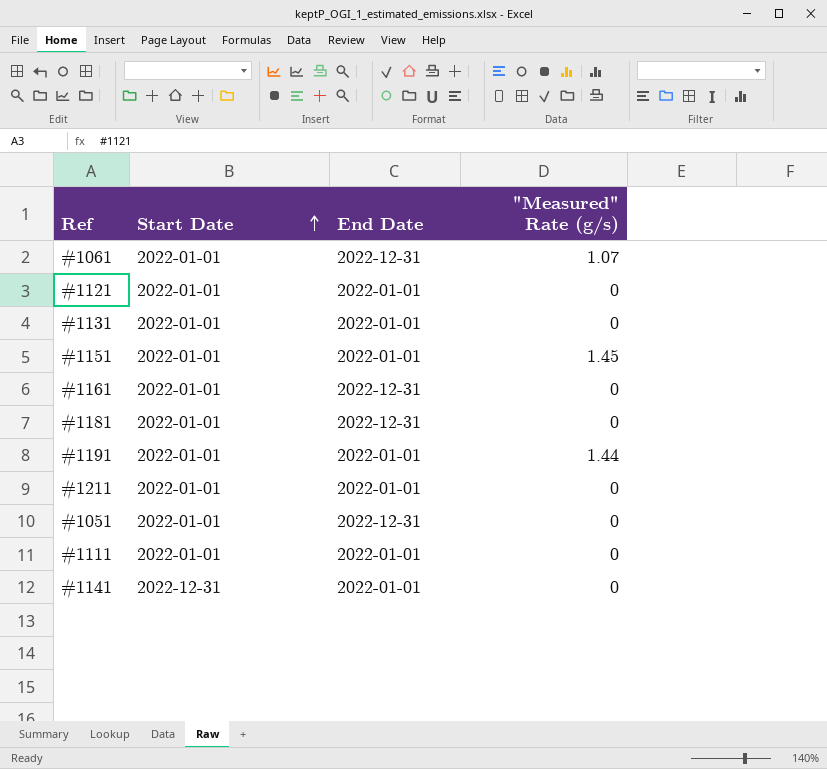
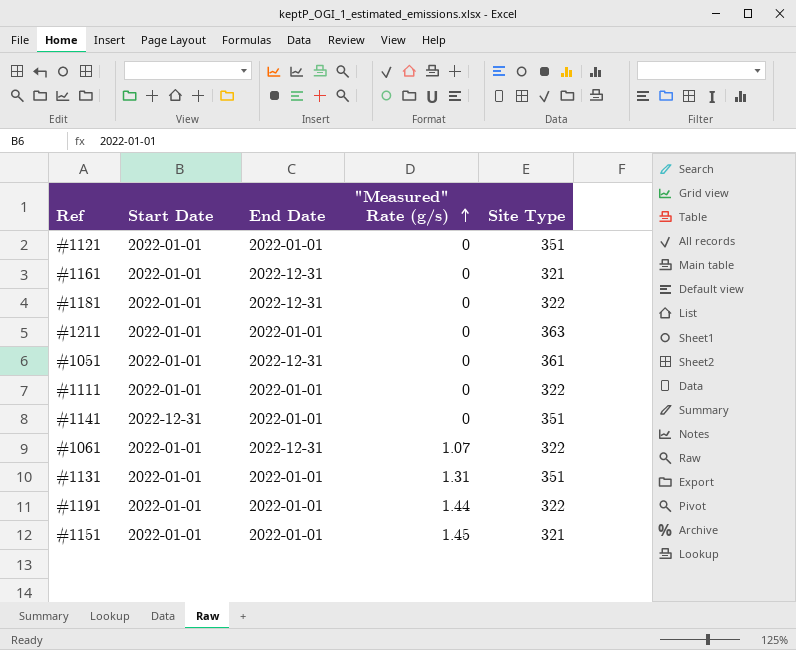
row order: Start Date ascending -> "Measured" Rate (g/s) ascending
column Site Type | position: none -> 5
#1131 | "Measured" Rate (g/s): 0 -> 1.31

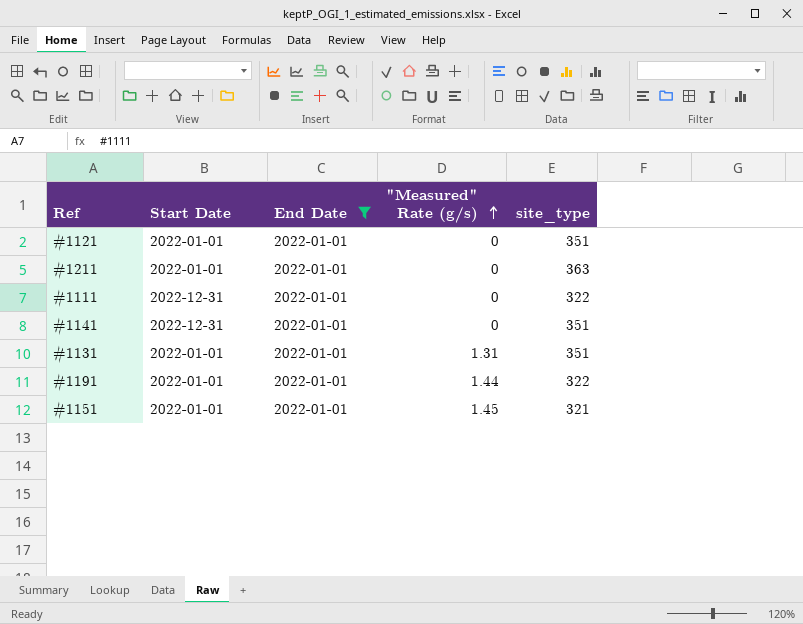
filter: none -> End Date = 2022-01-01
column name: Site Type -> site_type
#1111 | Start Date: 2022-01-01 -> 2022-12-31

